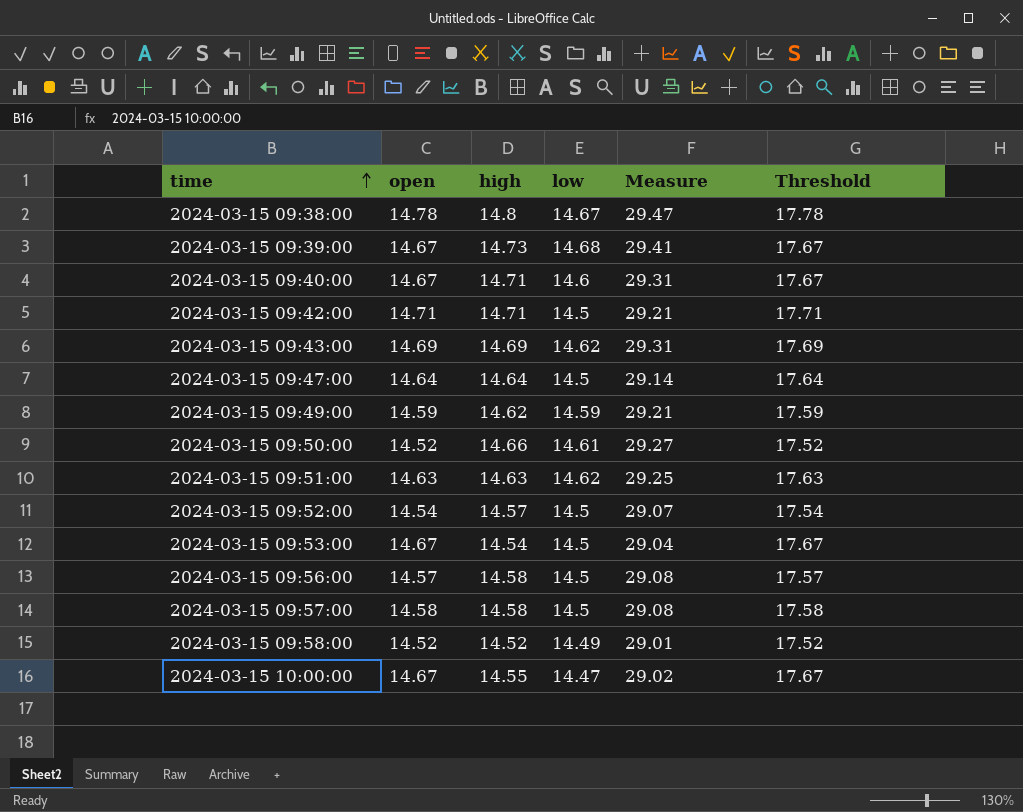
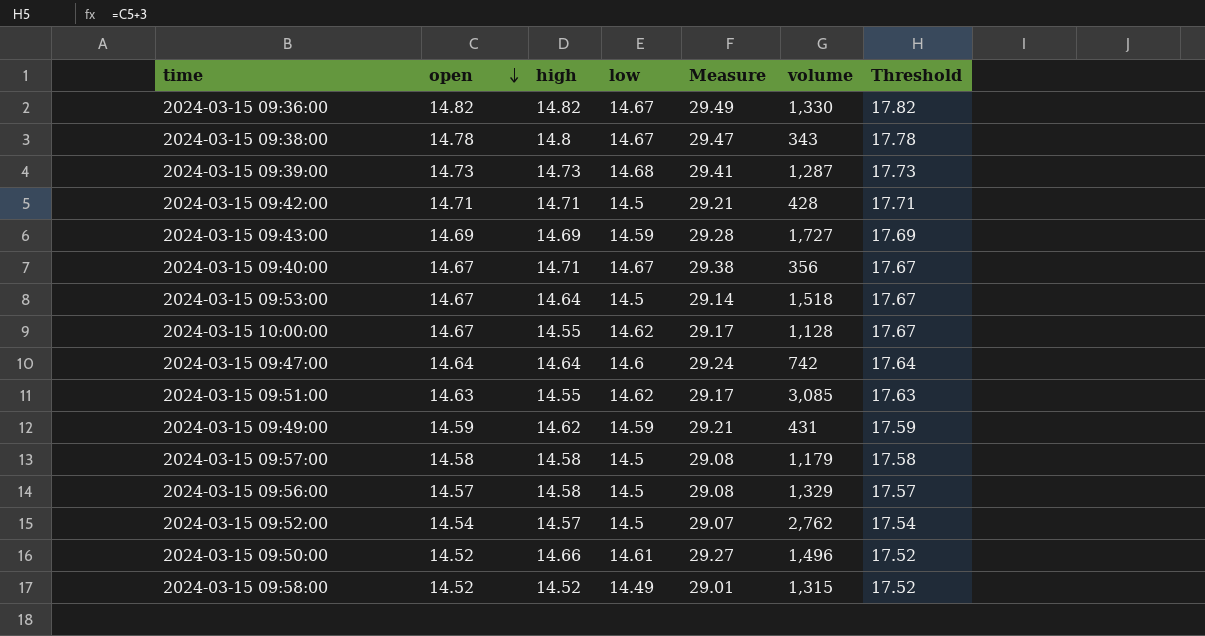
row order: time ascending -> open descending
column volume | position: none -> 6
row 2024-03-15 09:36:00: none -> 14.82 | 14.82 | 14.67 | 29.49 | 1,330 | 17.82
2024-03-15 09:39:00 | open: 14.67 -> 14.73
2024-03-15 09:39:00 | Threshold: 17.67 -> 17.73
2024-03-15 09:43:00 | low: 14.62 -> 14.59
2024-03-15 09:43:00 | Measure: 29.31 -> 29.28
2024-03-15 09:40:00 | low: 14.6 -> 14.67
2024-03-15 09:40:00 | Measure: 29.31 -> 29.38
2024-03-15 09:53:00 | high: 14.54 -> 14.64
2024-03-15 09:53:00 | Measure: 29.04 -> 29.14
2024-03-15 10:00:00 | low: 14.47 -> 14.62
2024-03-15 10:00:00 | Measure: 29.02 -> 29.17
2024-03-15 09:47:00 | low: 14.5 -> 14.6
2024-03-15 09:47:00 | Measure: 29.14 -> 29.24
2024-03-15 09:51:00 | high: 14.63 -> 14.55
2024-03-15 09:51:00 | Measure: 29.25 -> 29.17

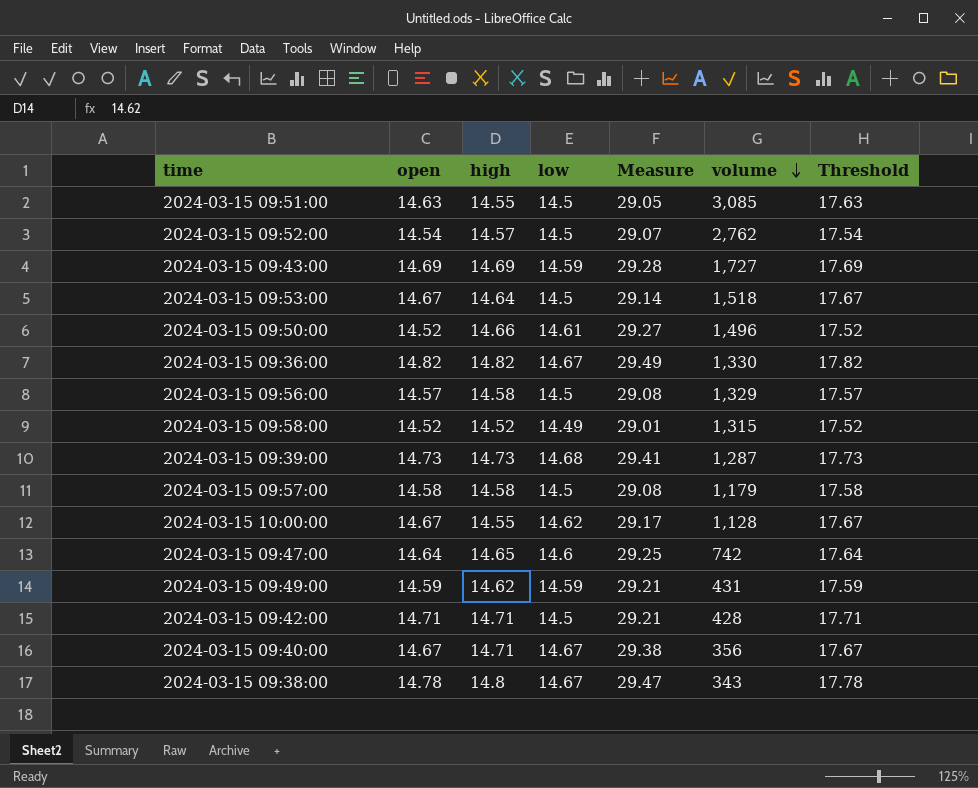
row order: open descending -> volume descending
2024-03-15 09:51:00 | low: 14.62 -> 14.5
2024-03-15 09:51:00 | Measure: 29.17 -> 29.05
2024-03-15 09:47:00 | high: 14.64 -> 14.65
2024-03-15 09:47:00 | Measure: 29.24 -> 29.25

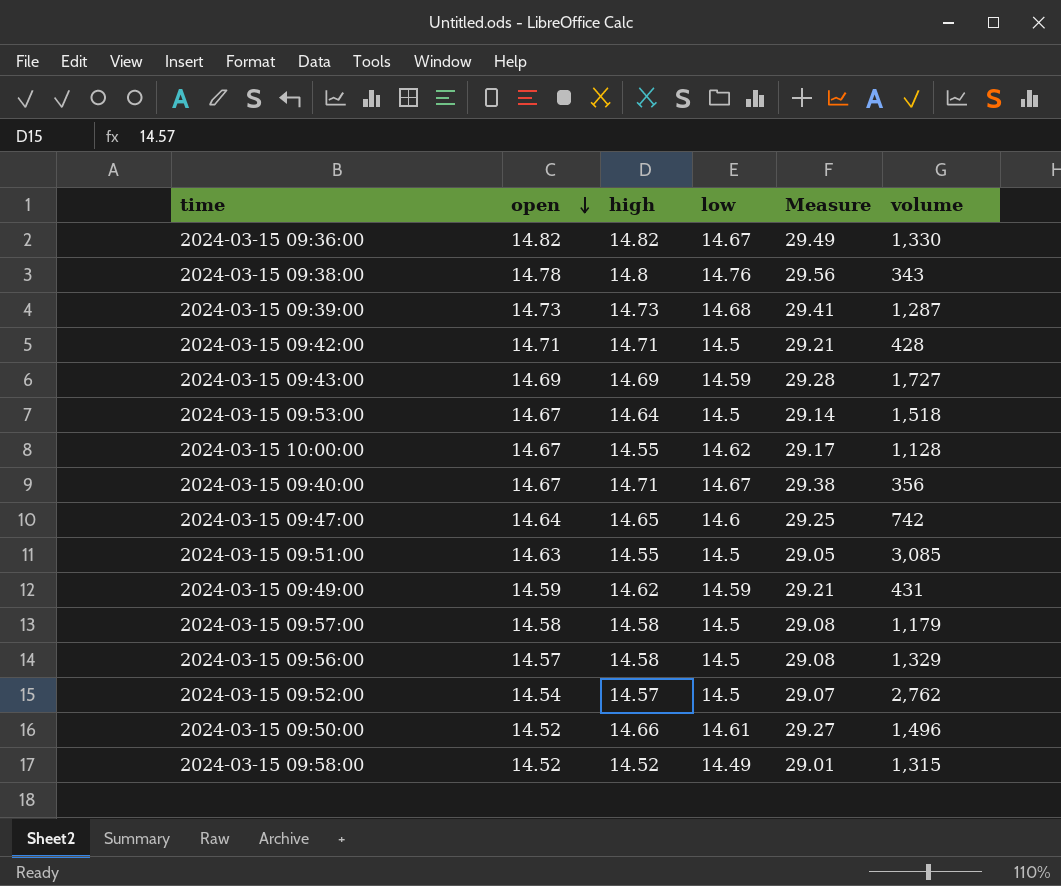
row order: volume descending -> open descending
column Threshold | formula: [open] + 3 -> none
2024-03-15 09:38:00 | low: 14.67 -> 14.76
2024-03-15 09:38:00 | Measure: 29.47 -> 29.56

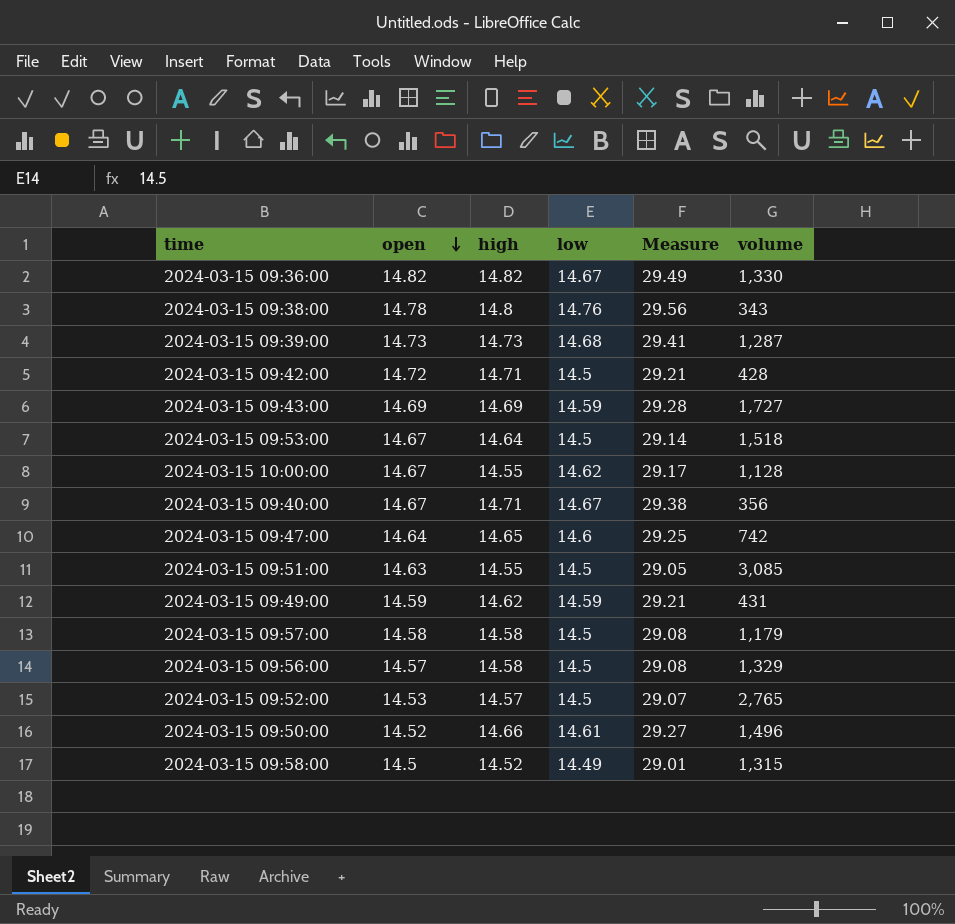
2024-03-15 09:42:00 | open: 14.71 -> 14.72
2024-03-15 09:52:00 | open: 14.54 -> 14.53
2024-03-15 09:52:00 | volume: 2,762 -> 2,765
2024-03-15 09:58:00 | open: 14.52 -> 14.5

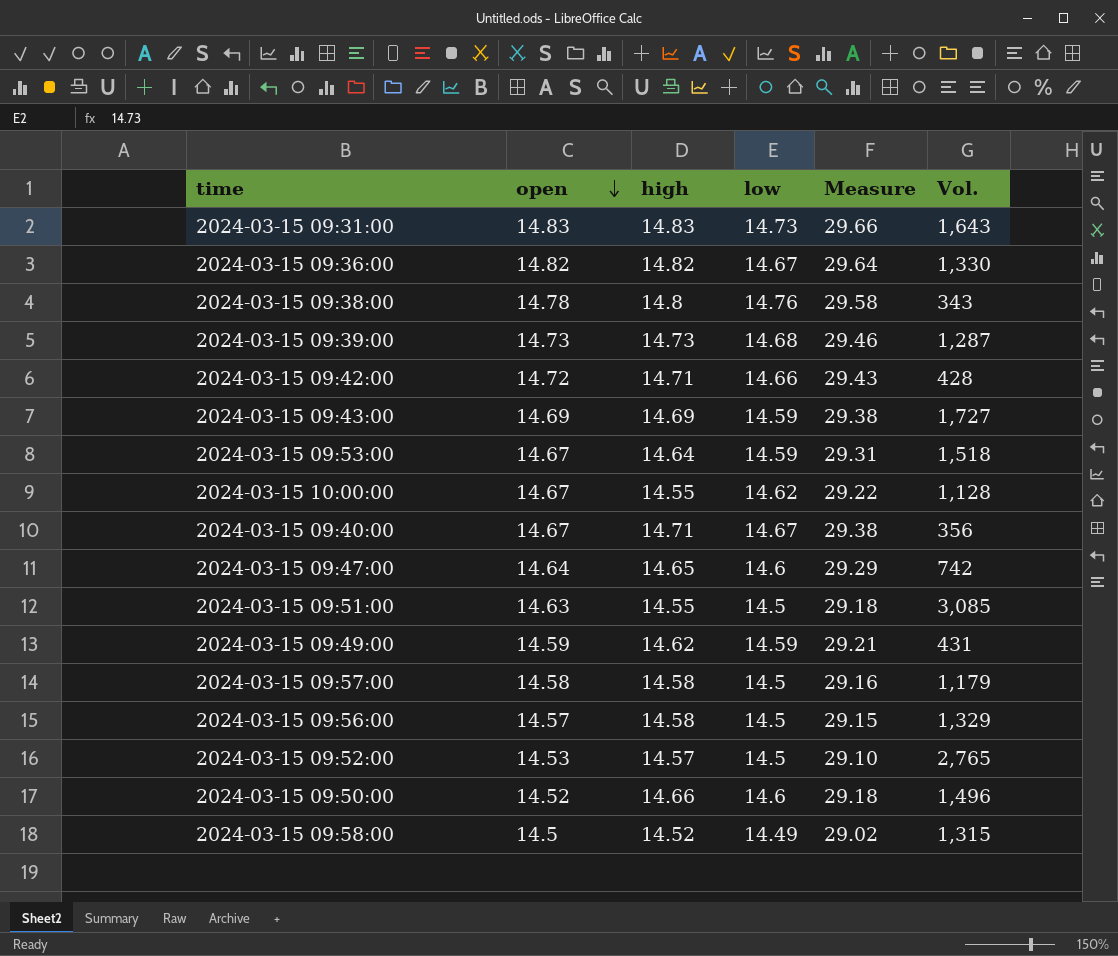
column Measure | formula: [high] + [low] -> [open] + [high]
column name: volume -> Vol.
row 2024-03-15 09:31:00: none -> 14.83 | 14.83 | 14.73 | 29.66 | 1,643
2024-03-15 09:42:00 | low: 14.5 -> 14.66
2024-03-15 09:53:00 | low: 14.5 -> 14.59
2024-03-15 09:50:00 | low: 14.61 -> 14.6

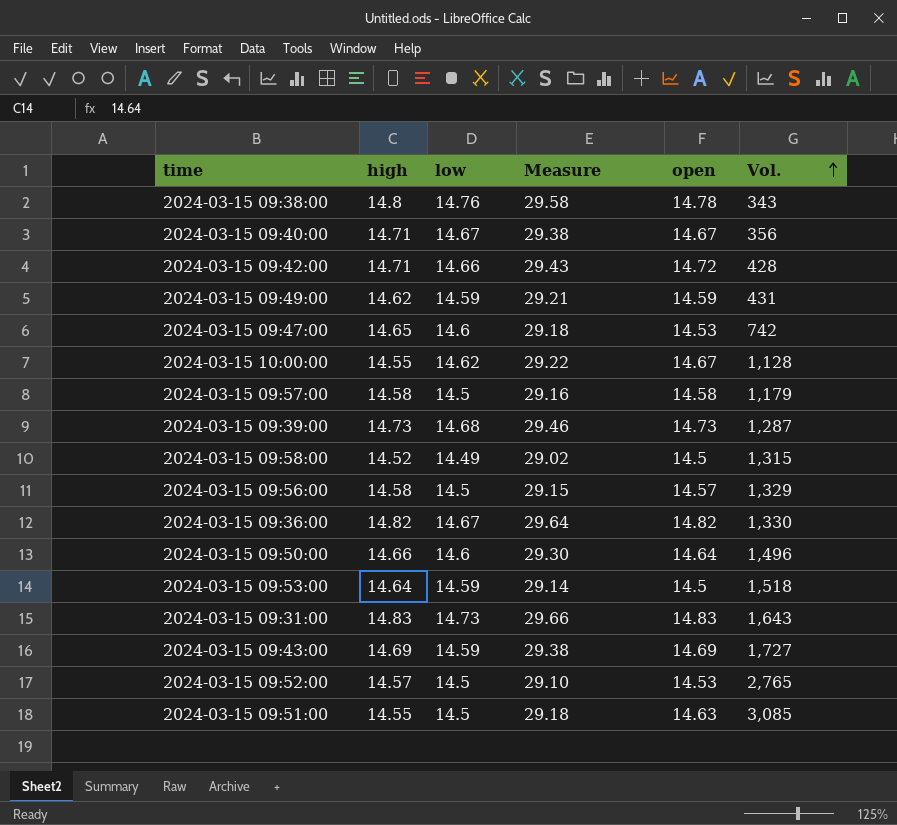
row order: open descending -> Vol. ascending
column open | position: 2 -> 5
2024-03-15 09:47:00 | Measure: 29.29 -> 29.18
2024-03-15 09:47:00 | open: 14.64 -> 14.53
2024-03-15 09:50:00 | Measure: 29.18 -> 29.30
2024-03-15 09:50:00 | open: 14.52 -> 14.64
2024-03-15 09:53:00 | Measure: 29.31 -> 29.14
2024-03-15 09:53:00 | open: 14.67 -> 14.5

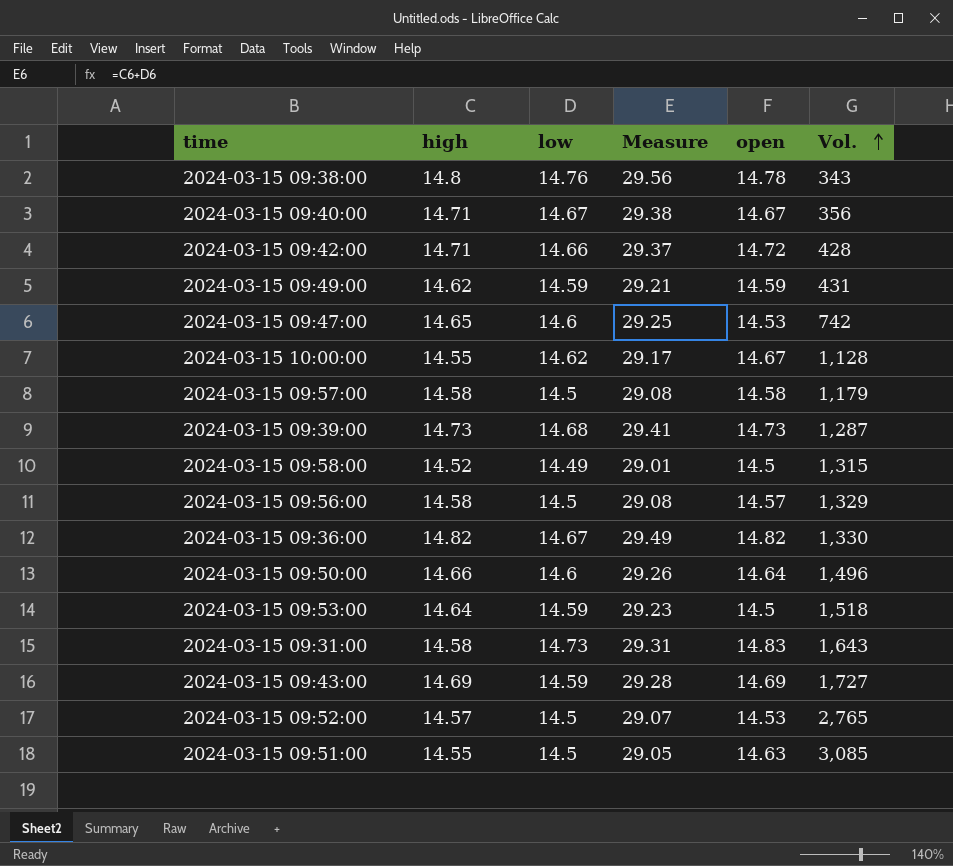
column Measure | formula: [high] + [open] -> [high] + [low]
2024-03-15 09:31:00 | high: 14.83 -> 14.58

